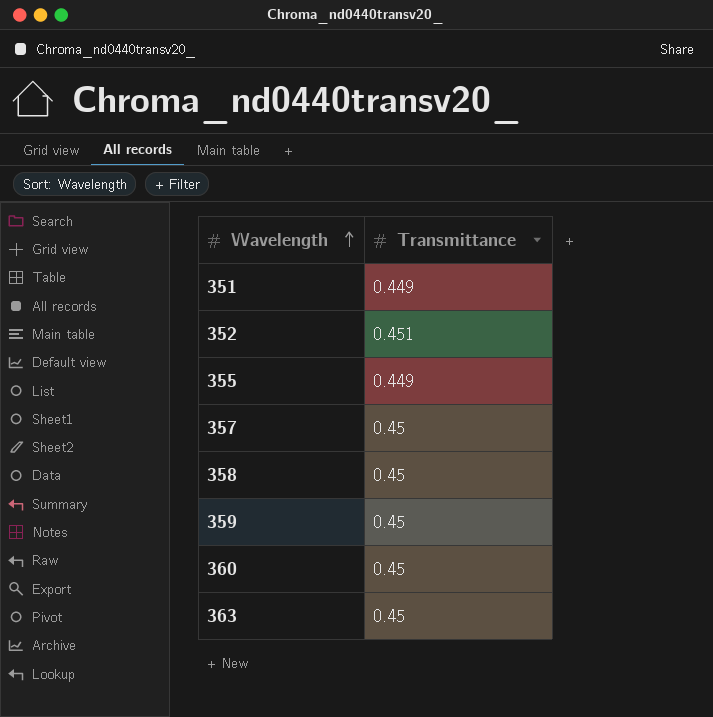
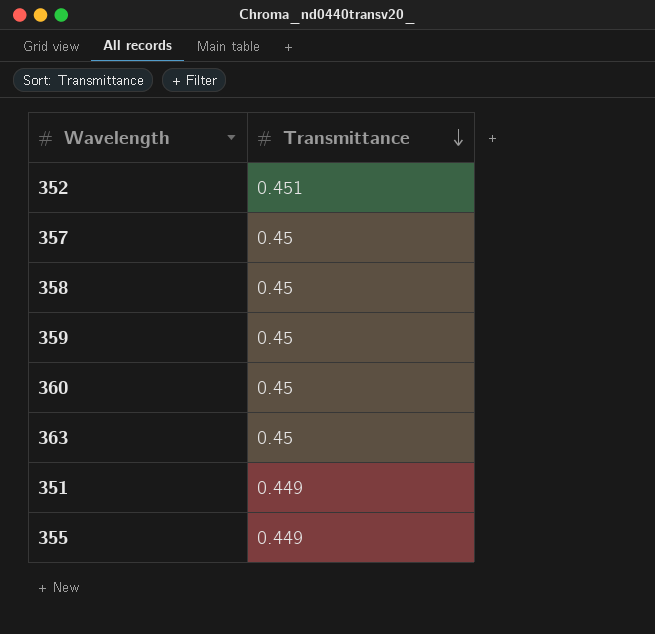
row order: Wavelength ascending -> Transmittance descending

